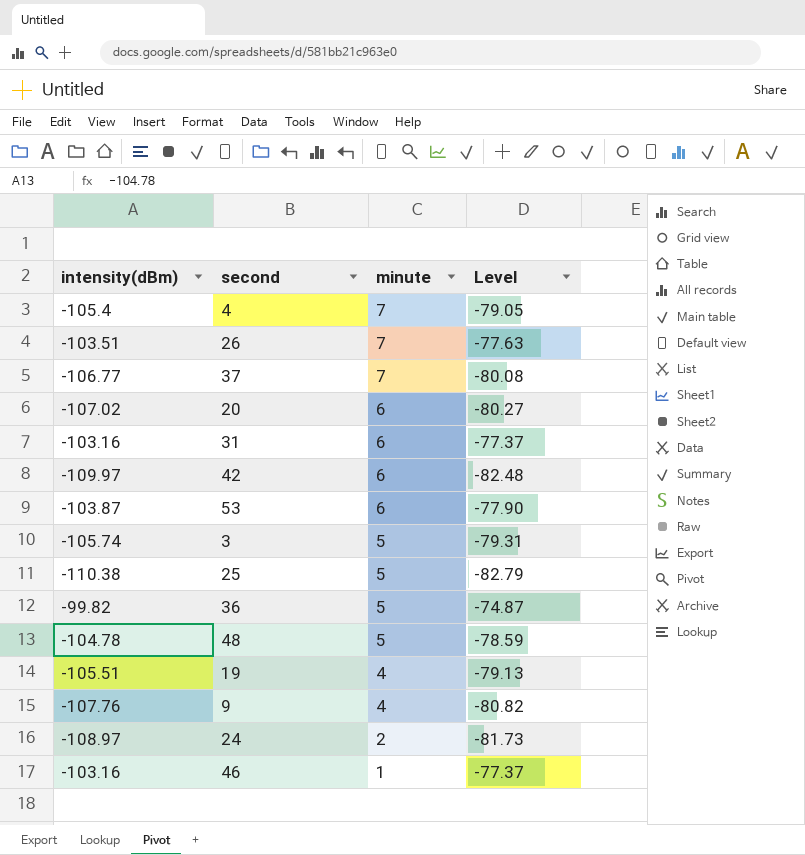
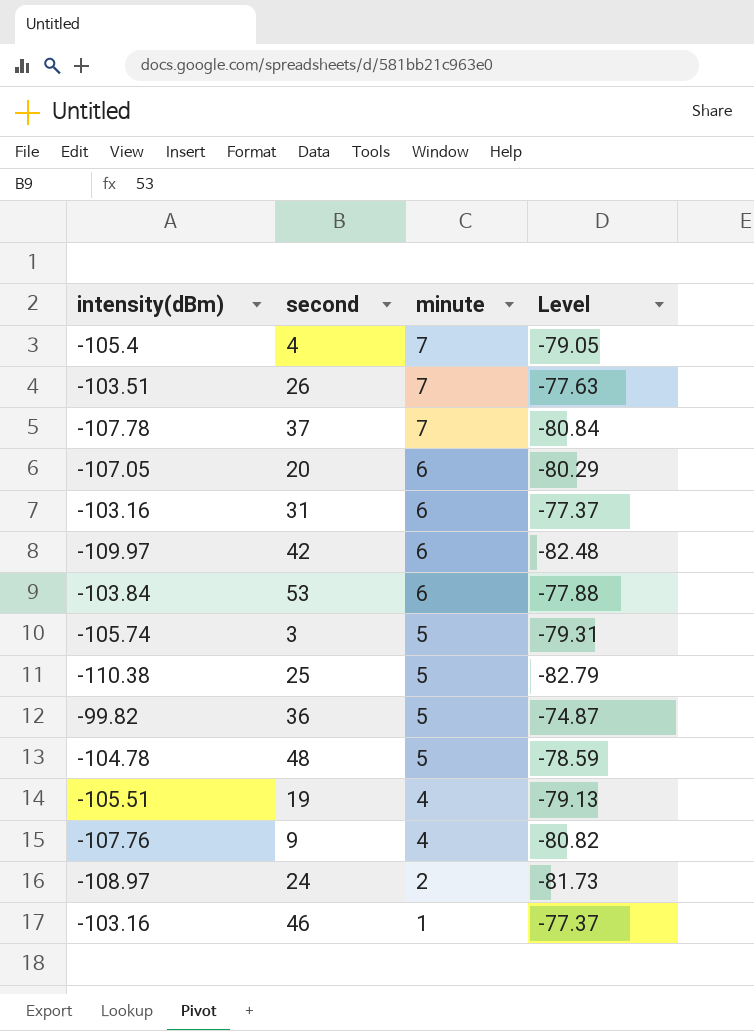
37 | intensity(dBm): -106.77 -> -107.78
37 | Level: -80.08 -> -80.84
20 | intensity(dBm): -107.02 -> -107.05
20 | Level: -80.27 -> -80.29
53 | intensity(dBm): -103.87 -> -103.84
53 | Level: -77.90 -> -77.88

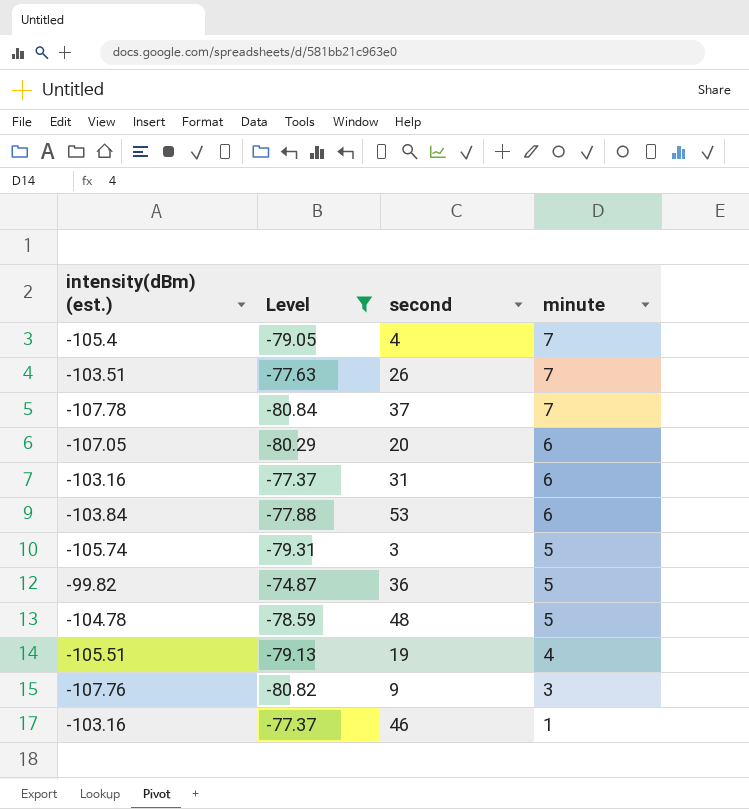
filter: none -> Level >= -80.84
column name: intensity(dBm) -> intensity(dBm) (est.)
column Level | position: 4 -> 2
9 | minute: 4 -> 3

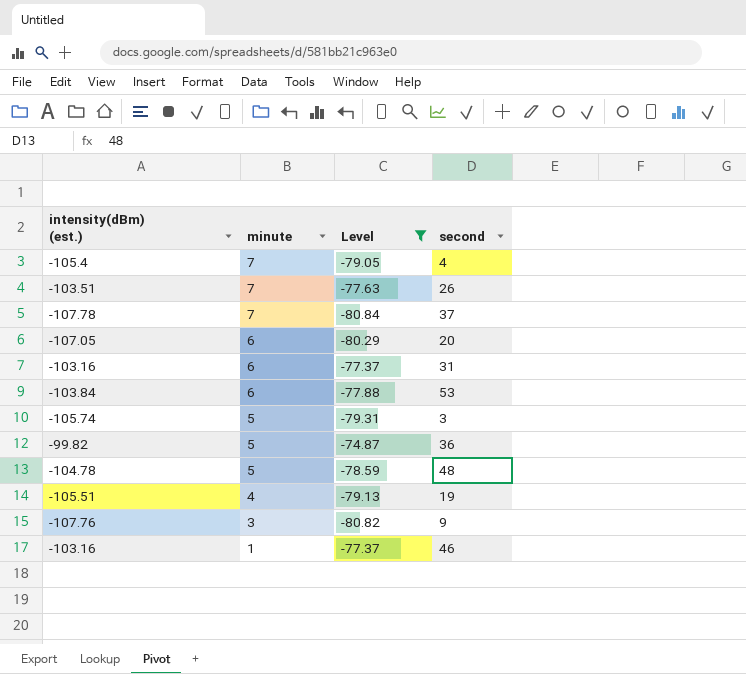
column minute | position: 4 -> 2

